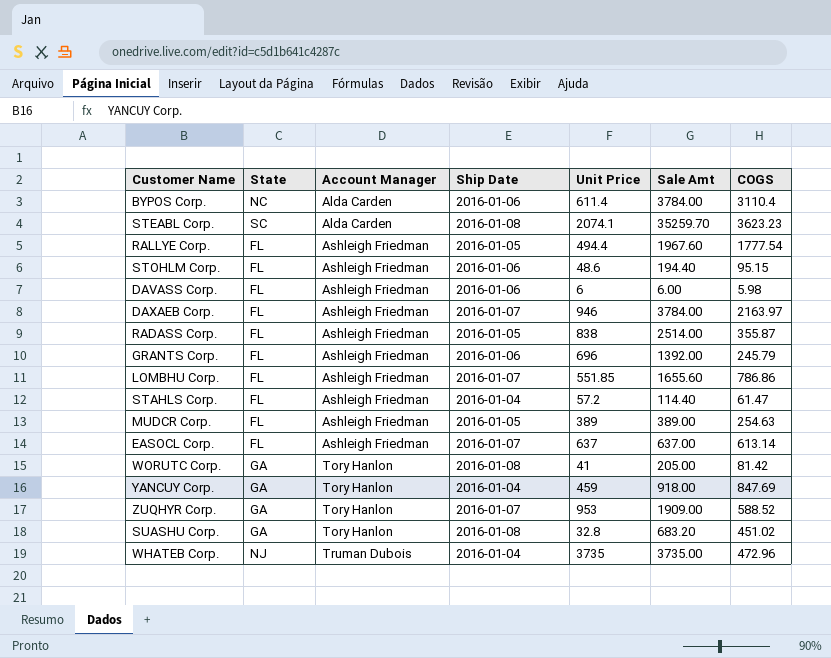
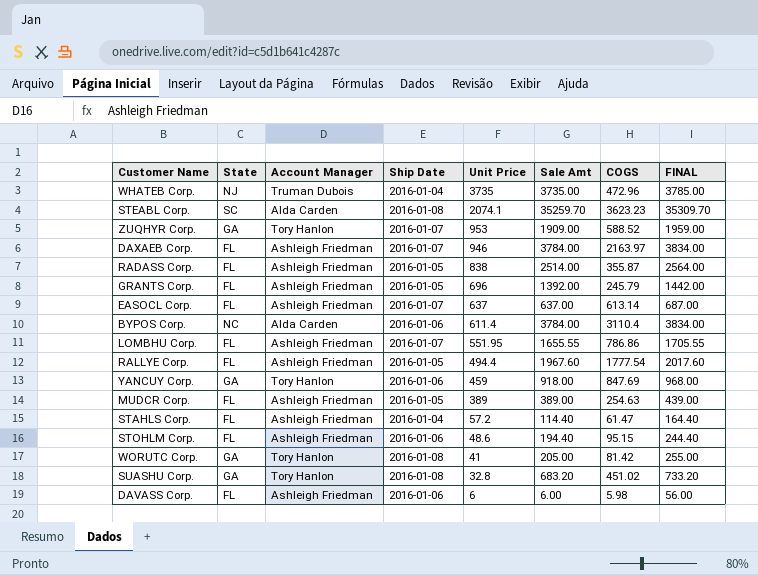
row order: Account Manager ascending -> Unit Price descending
column FINAL | formula: none -> [Sale Amt] + 50
GRANTS Corp. | Ship Date: 2016-01-06 -> 2016-01-05
LOMBHU Corp. | Unit Price: 551.85 -> 551.95
LOMBHU Corp. | Sale Amt: 1655.60 -> 1655.55
YANCUY Corp. | Ship Date: 2016-01-04 -> 2016-01-06

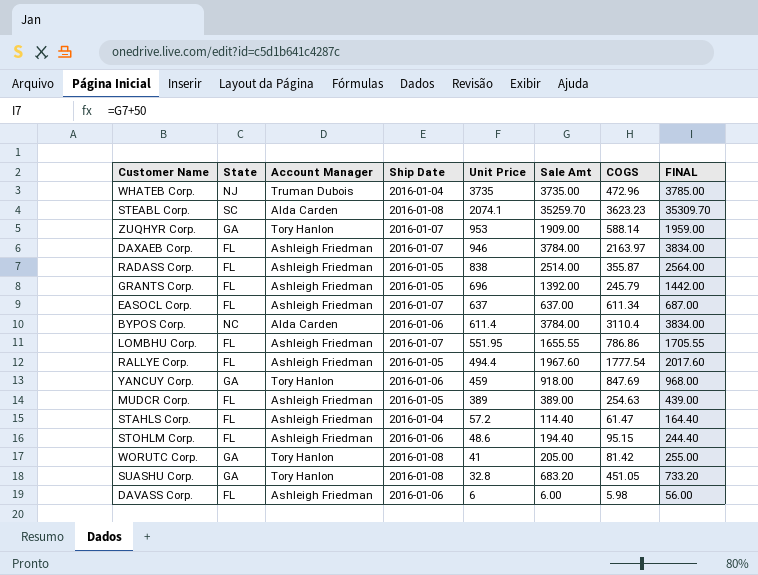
ZUQHYR Corp. | COGS: 588.52 -> 588.14
EASOCL Corp. | COGS: 613.14 -> 611.34
SUASHU Corp. | COGS: 451.02 -> 451.05

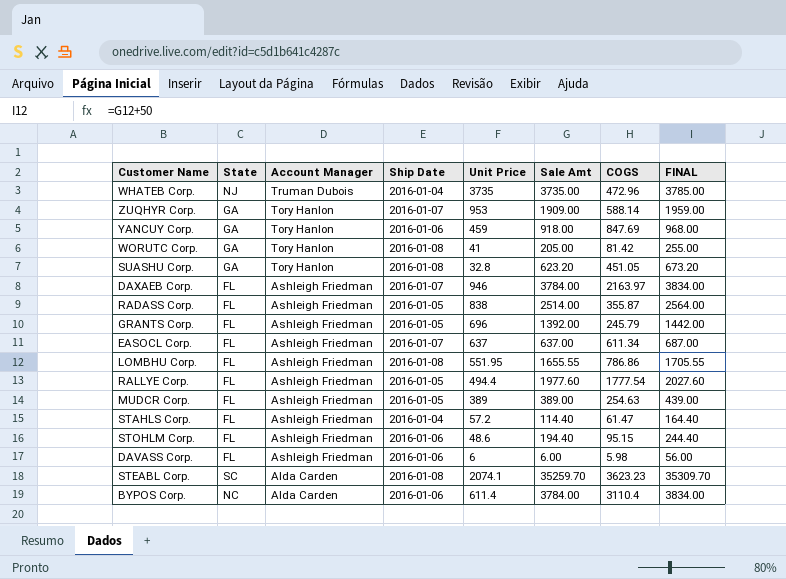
row order: Unit Price descending -> Account Manager descending
SUASHU Corp. | Sale Amt: 683.20 -> 623.20
SUASHU Corp. | FINAL: 733.20 -> 673.20
LOMBHU Corp. | Ship Date: 2016-01-07 -> 2016-01-08
RALLYE Corp. | Sale Amt: 1967.60 -> 1977.60
RALLYE Corp. | FINAL: 2017.60 -> 2027.60

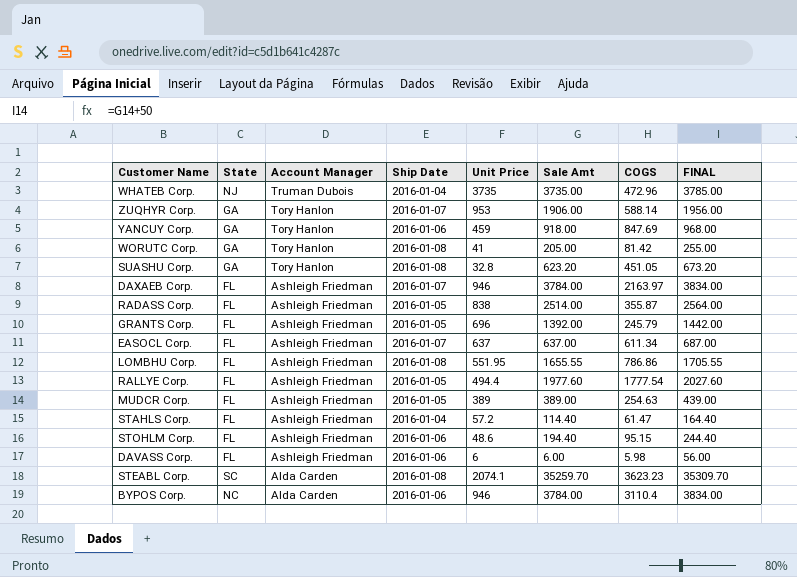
ZUQHYR Corp. | Sale Amt: 1909.00 -> 1906.00
ZUQHYR Corp. | FINAL: 1959.00 -> 1956.00
BYPOS Corp. | Unit Price: 611.4 -> 946

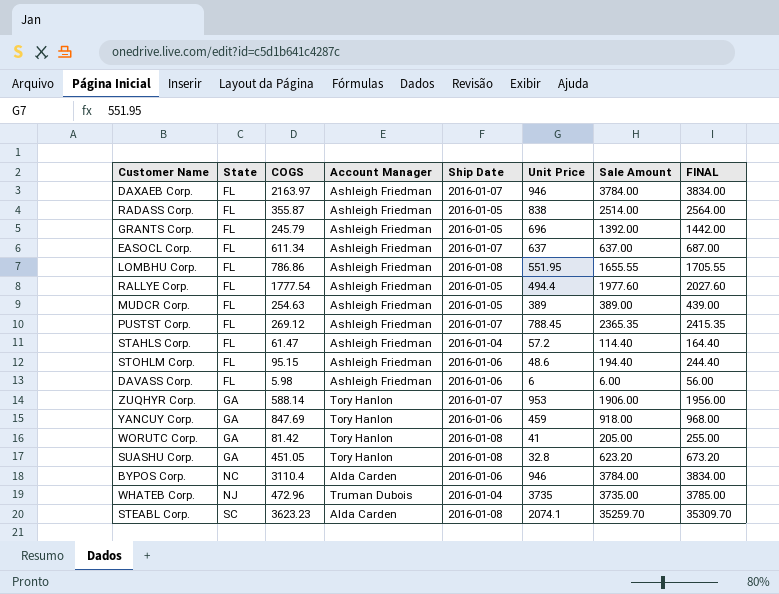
row order: Account Manager descending -> State ascending
column COGS | position: 7 -> 3
column name: Sale Amt -> Sale Amount
row PUSTST Corp.: none -> FL | 269.12 | Ashleigh Friedman | 2016-01-07 | 788.45 | 2365.35 | 2415.35

